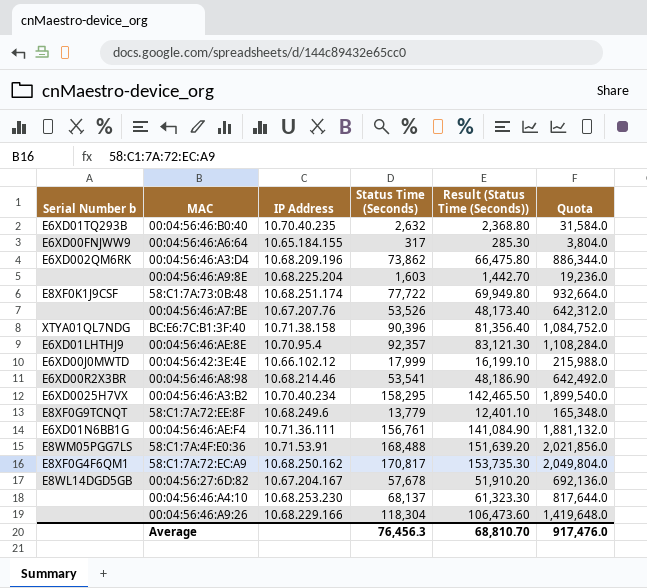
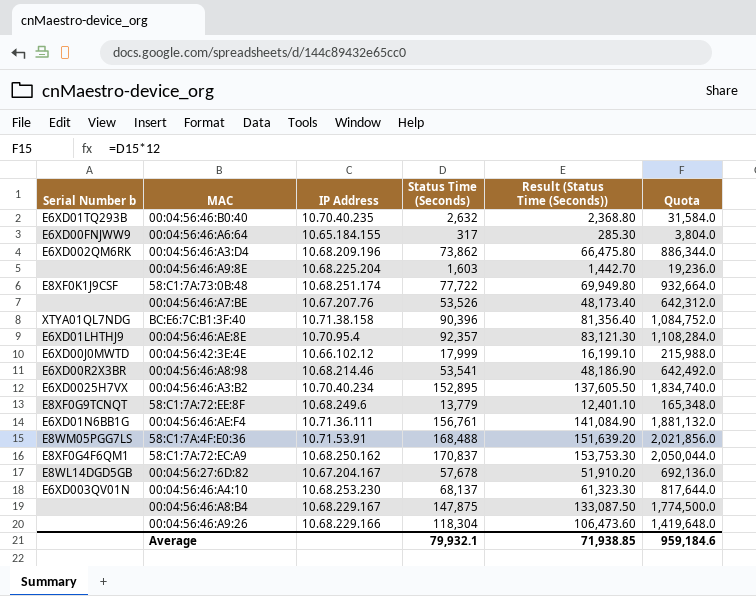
00:04:56:46:A3:B2 | Status Time (Seconds): 158,295 -> 152,895
00:04:56:46:A3:B2 | Result (Status Time (Seconds)): 142,465.50 -> 137,605.50
00:04:56:46:A3:B2 | Quota: 1,899,540.0 -> 1,834,740.0
58:C1:7A:72:EC:A9 | Status Time (Seconds): 170,817 -> 170,837
58:C1:7A:72:EC:A9 | Result (Status Time (Seconds)): 153,735.30 -> 153,753.30
58:C1:7A:72:EC:A9 | Quota: 2,049,804.0 -> 2,050,044.0
00:04:56:46:A4:10 | Serial Number b: none -> E6XD003QV01N
row 00:04:56:46:A8:B4: none -> none | 10.68.229.167 | 147,875 | 133,087.50 | 1,774,500.0
Average | Status Time (Seconds): 76,456.3 -> 79,932.1
Average | Result (Status Time (Seconds)): 68,810.70 -> 71,938.85
Average | Quota: 917,476.0 -> 959,184.6

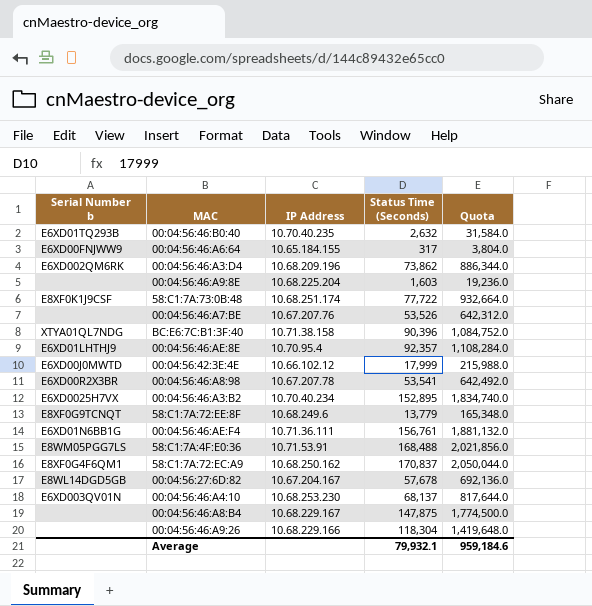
column Result (Status Time (Seconds)) | formula: [Status Time (Seconds)] * 0.9 -> none
00:04:56:46:A8:98 | IP Address: 10.68.214.46 -> 10.67.207.78

